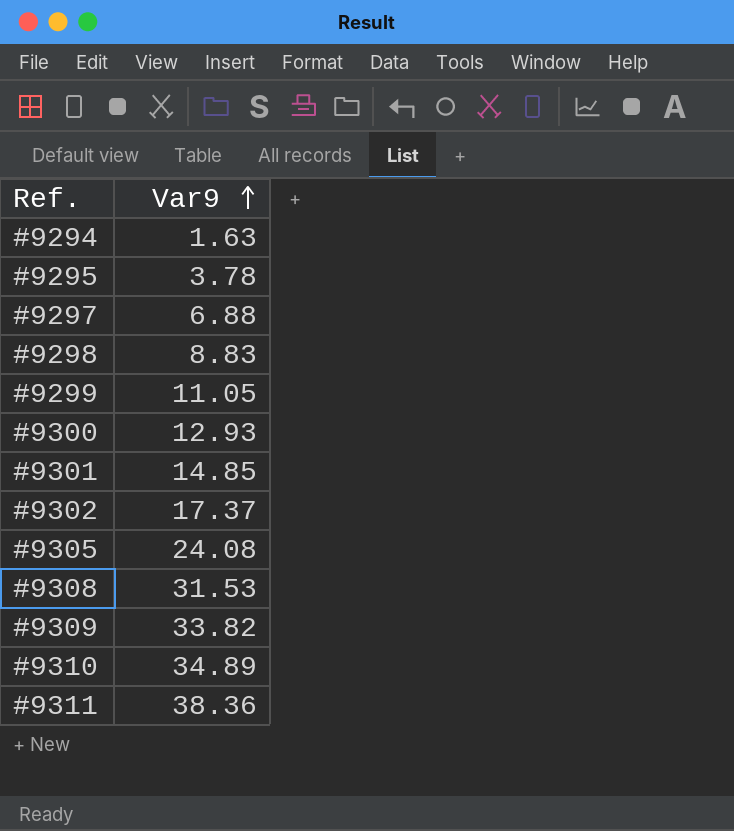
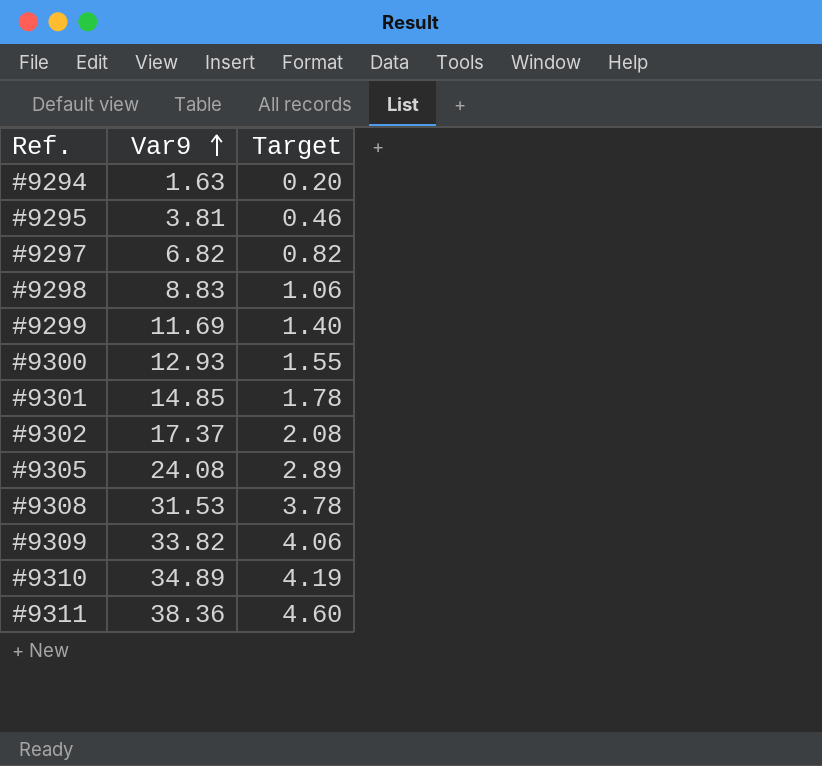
column Target | formula: none -> [Var9] * 0.12
#9295 | Var9: 3.78 -> 3.81
#9297 | Var9: 6.88 -> 6.82
#9299 | Var9: 11.05 -> 11.69

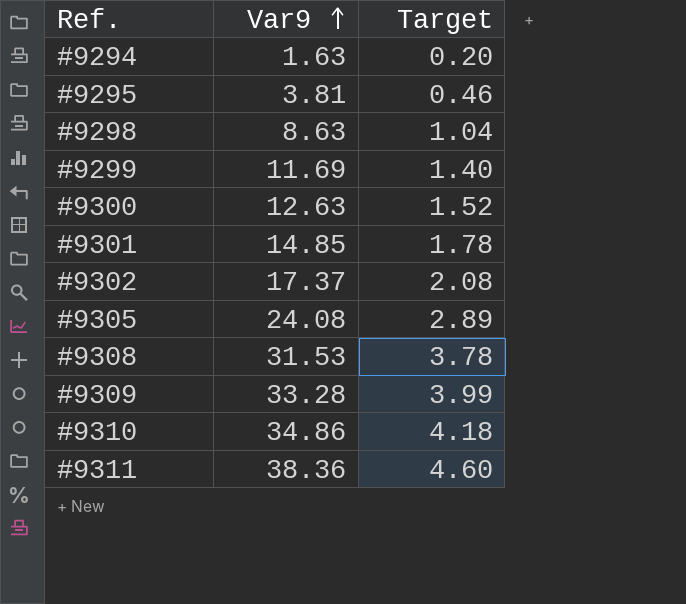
row #9297: 6.82 | 0.82 -> none
#9298 | Var9: 8.83 -> 8.63
#9298 | Target: 1.06 -> 1.04
#9300 | Var9: 12.93 -> 12.63
#9300 | Target: 1.55 -> 1.52
#9309 | Var9: 33.82 -> 33.28
#9309 | Target: 4.06 -> 3.99
#9310 | Var9: 34.89 -> 34.86
#9310 | Target: 4.19 -> 4.18

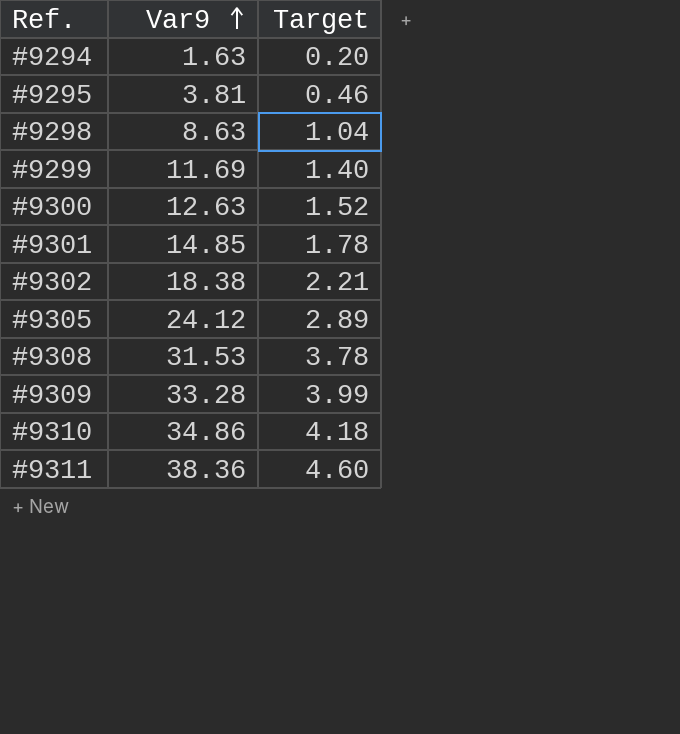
#9302 | Var9: 17.37 -> 18.38
#9302 | Target: 2.08 -> 2.21
#9305 | Var9: 24.08 -> 24.12

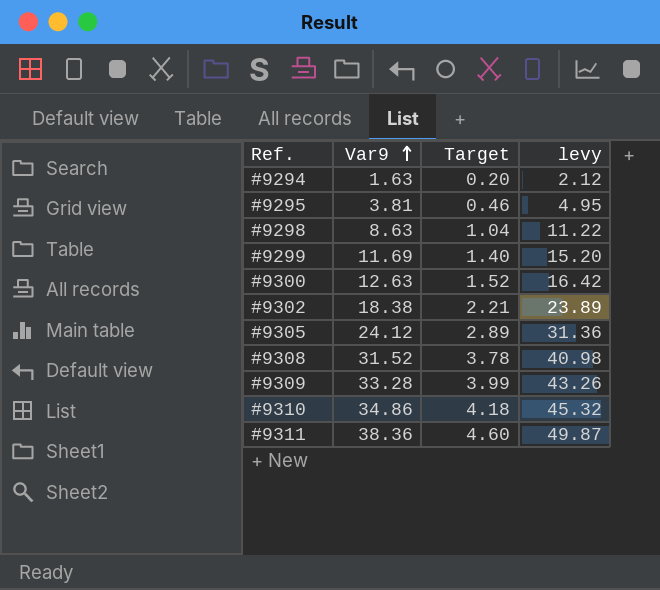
column levy | formula: none -> [Var9] * 1.3
row #9301: 14.85 | 1.78 -> none
#9308 | Var9: 31.53 -> 31.52

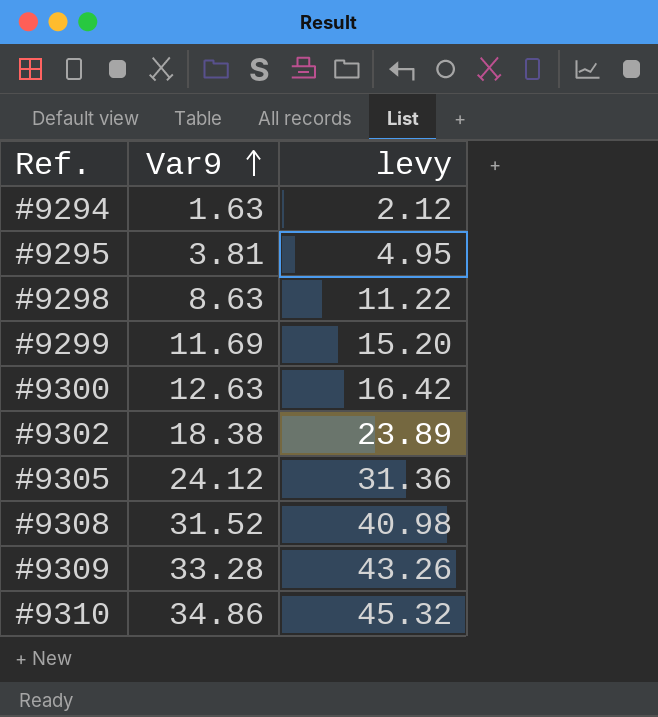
column Target | formula: [Var9] * 0.12 -> none
row #9311: 38.36 | 4.60 | 49.87 -> none

